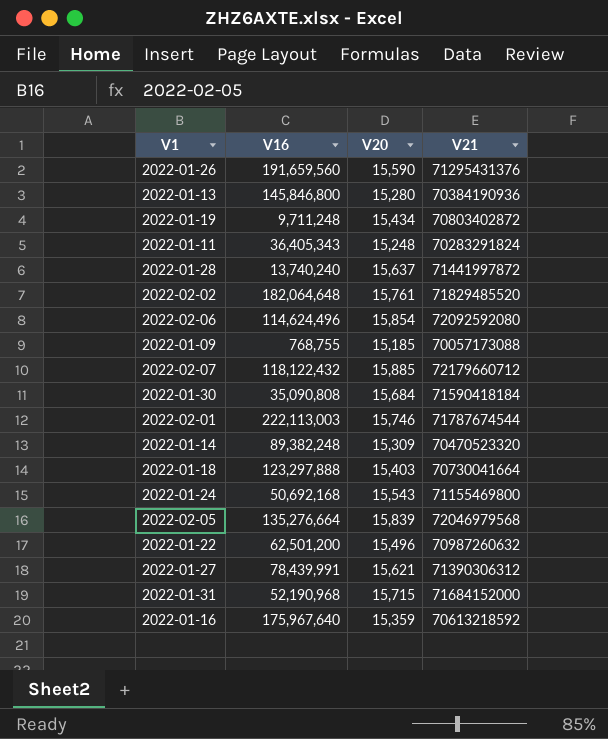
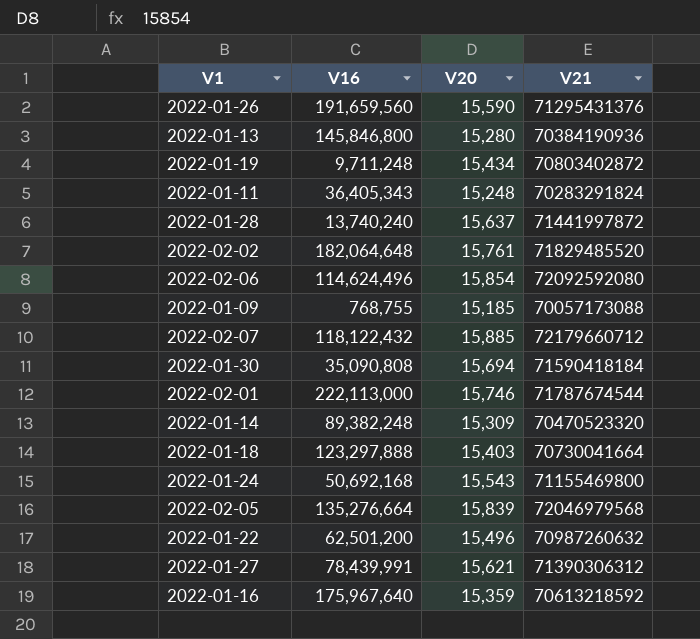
row 2022-01-31: 52,190,968 | 15,715 | 71684152000 -> none
2022-01-30 | V20: 15,684 -> 15,694
2022-02-01 | V16: 222,113,003 -> 222,113,000

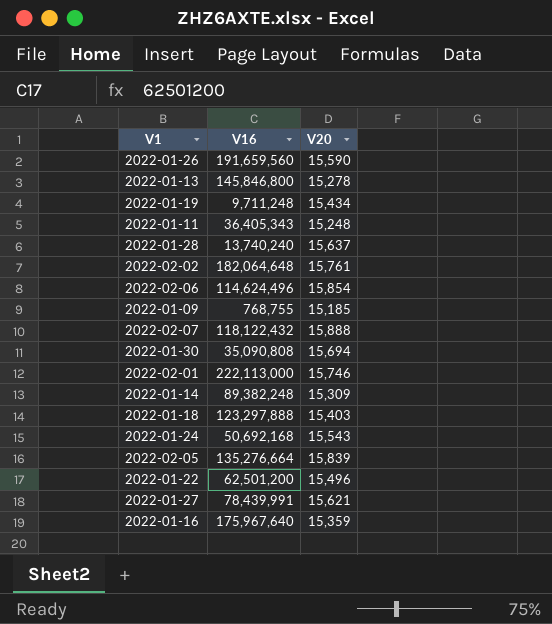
column V21 | position: 4 -> none
2022-01-13 | V20: 15,280 -> 15,278
2022-02-07 | V20: 15,885 -> 15,888

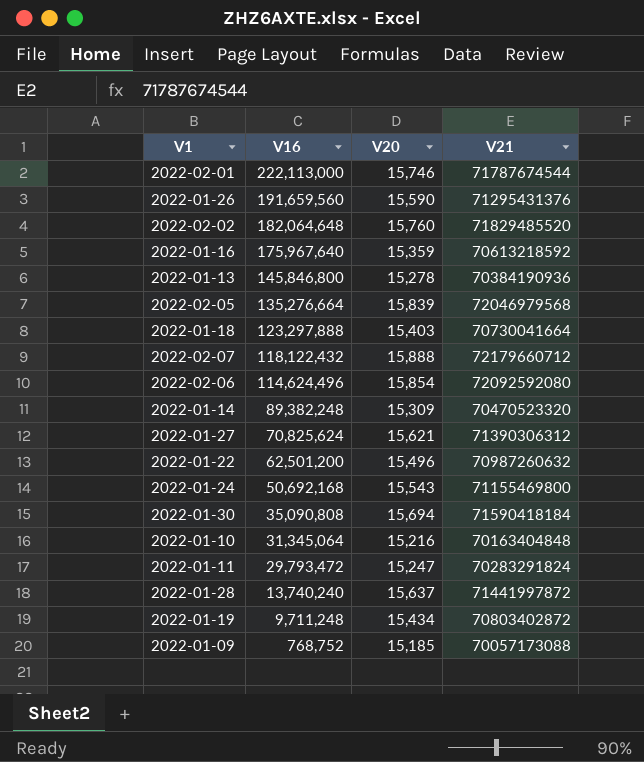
row order: none -> V16 descending
column V21 | position: none -> 4
2022-02-02 | V20: 15,761 -> 15,760
2022-01-27 | V16: 78,439,991 -> 70,825,624
row 2022-01-10: none -> 31,345,064 | 15,216 | 70163404848
2022-01-11 | V16: 36,405,343 -> 29,793,472
2022-01-11 | V20: 15,248 -> 15,247
2022-01-09 | V16: 768,755 -> 768,752

